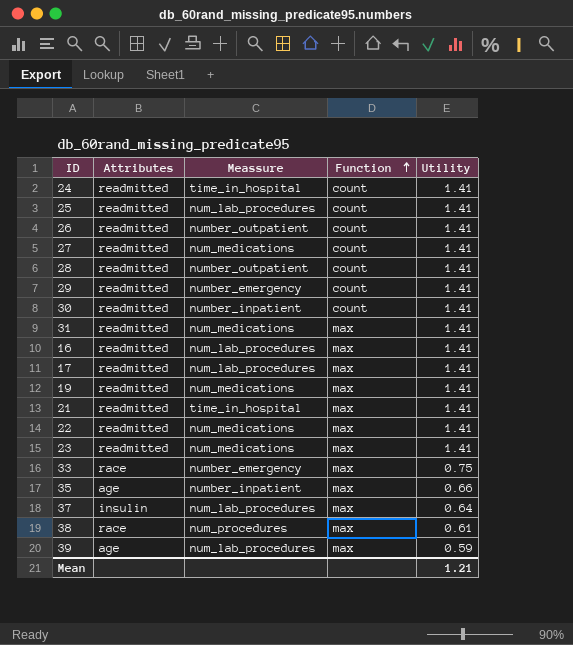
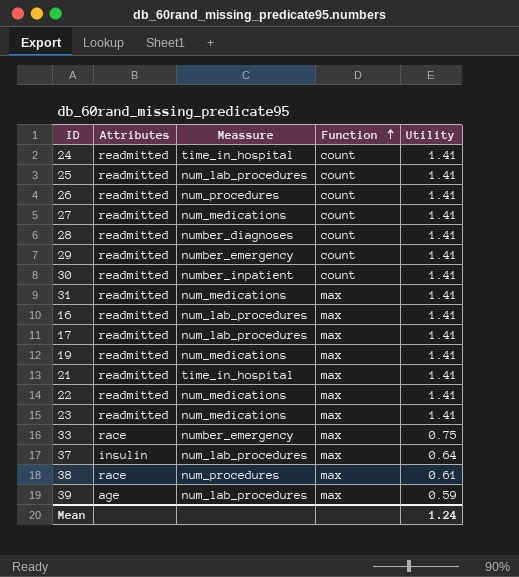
row 35: age | number_inpatient | max | 0.66 -> none
26 | Meassure: number_outpatient -> num_procedures
28 | Meassure: number_outpatient -> number_diagnoses
Mean | Utility: 1.21 -> 1.24

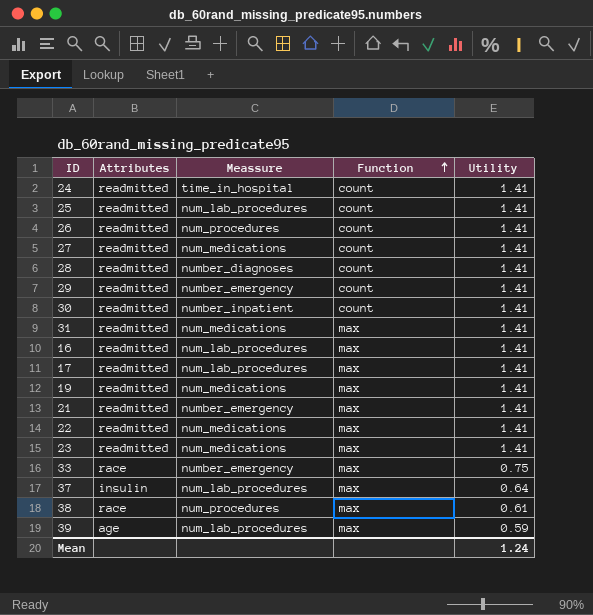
21 | Meassure: time_in_hospital -> number_emergency

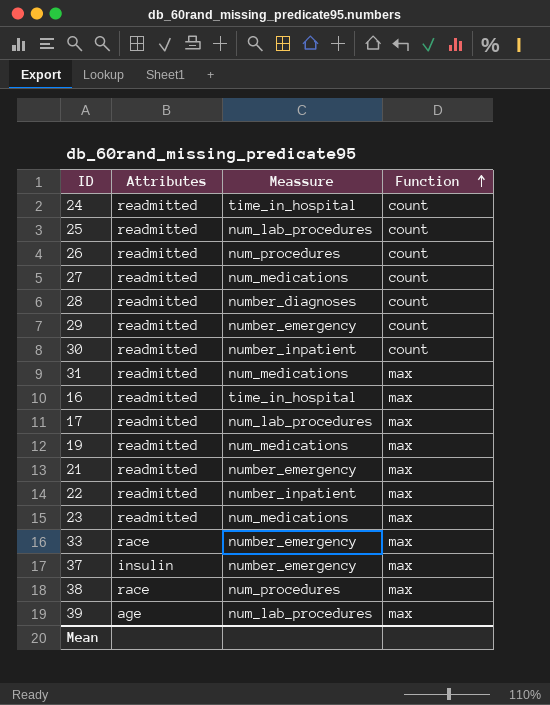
column Utility | position: 5 -> none
16 | Meassure: num_lab_procedures -> time_in_hospital
22 | Meassure: num_medications -> number_inpatient
37 | Meassure: num_lab_procedures -> number_emergency

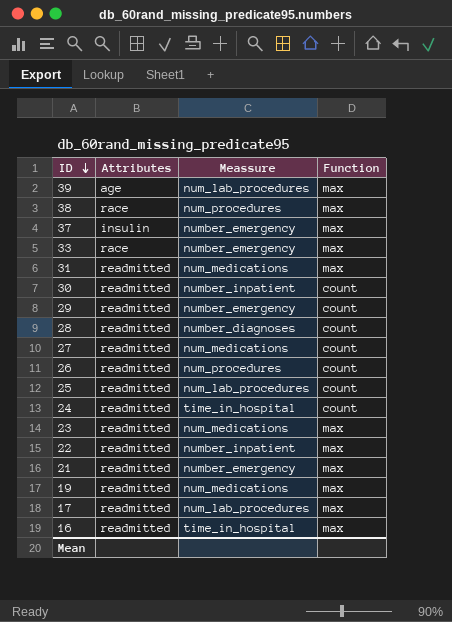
row order: Function ascending -> ID descending

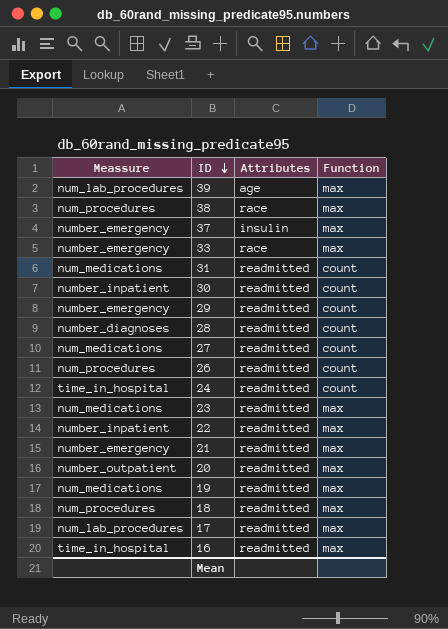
column Meassure | position: 3 -> 1
row 25: readmitted | num_lab_procedures | count -> none
31 | Function: max -> count
row 20: none -> number_outpatient | readmitted | max
row 18: none -> num_procedures | readmitted | max

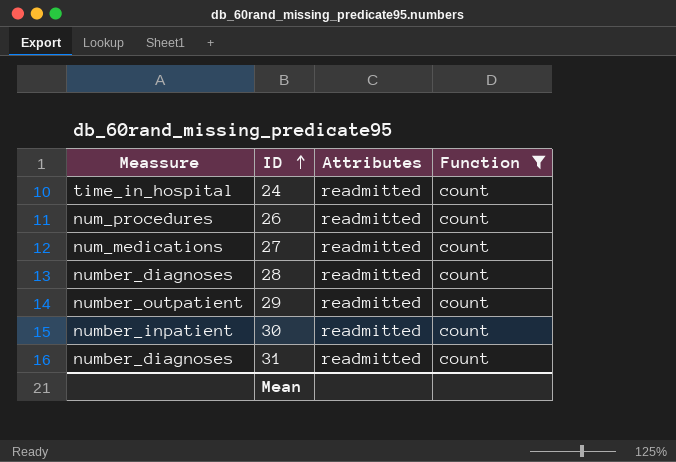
filter: none -> Function = count
row order: ID descending -> ID ascending
29 | Meassure: number_emergency -> number_outpatient
31 | Meassure: num_medications -> number_diagnoses

